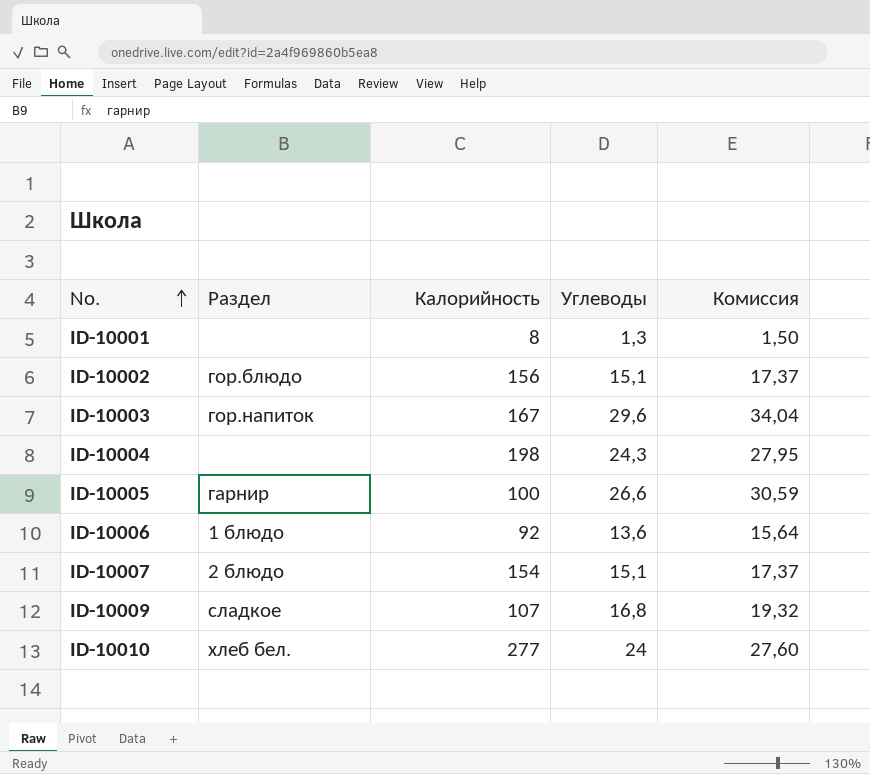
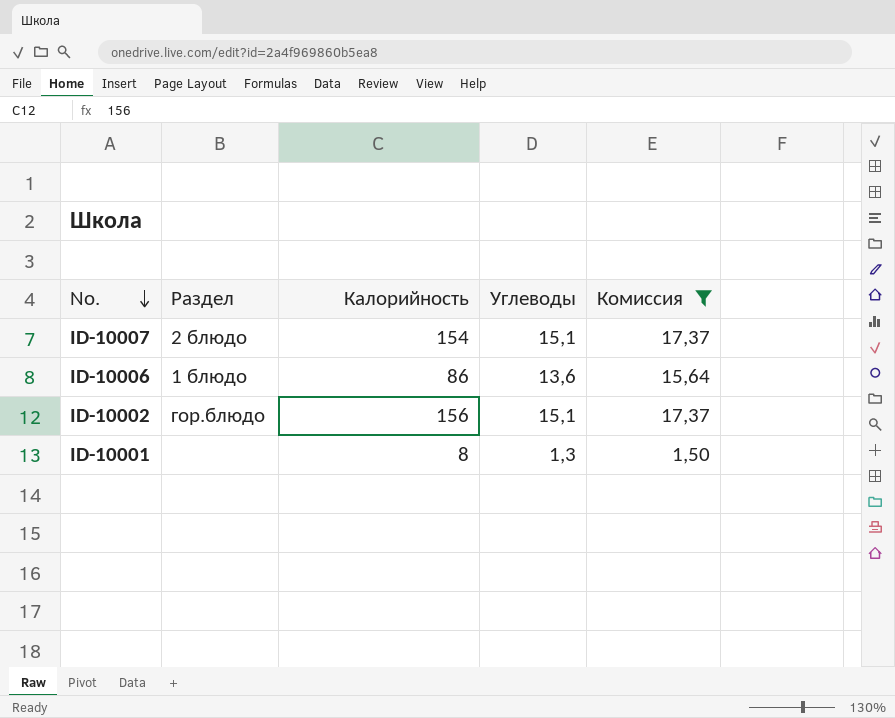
filter: none -> Комиссия <= 17,37
row order: No. ascending -> No. descending
ID-10006 | Калорийность: 92 -> 86

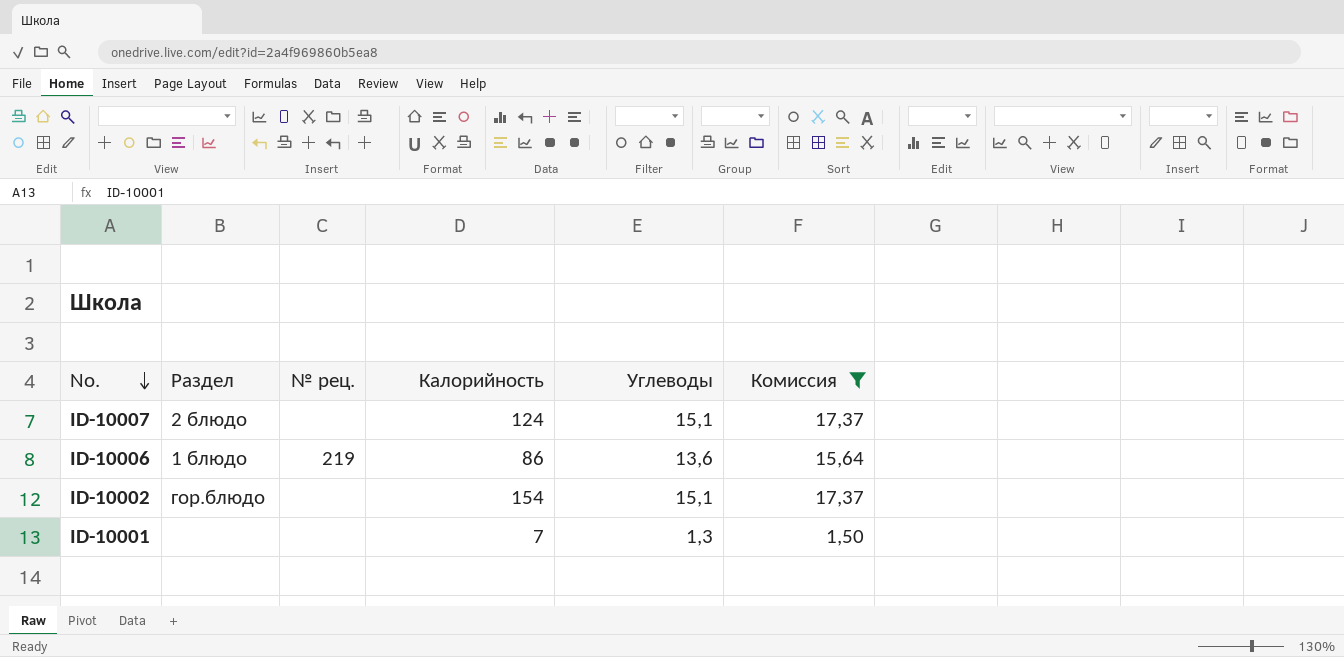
column № рец. | position: none -> 3
ID-10007 | Калорийность: 154 -> 124
ID-10002 | Калорийность: 156 -> 154
ID-10001 | Калорийность: 8 -> 7

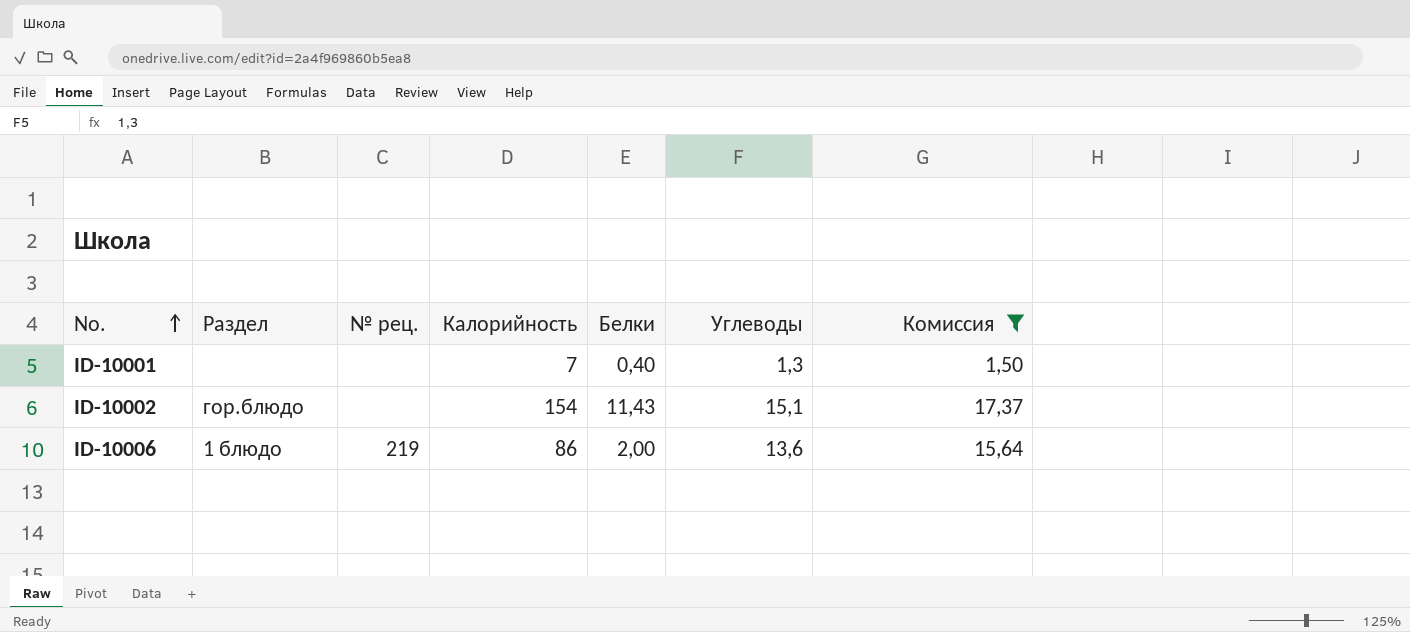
row order: No. descending -> No. ascending
column Белки | position: none -> 5
row ID-10007: 2 блюдо | none | 124 | 15,1 | 17,37 -> none

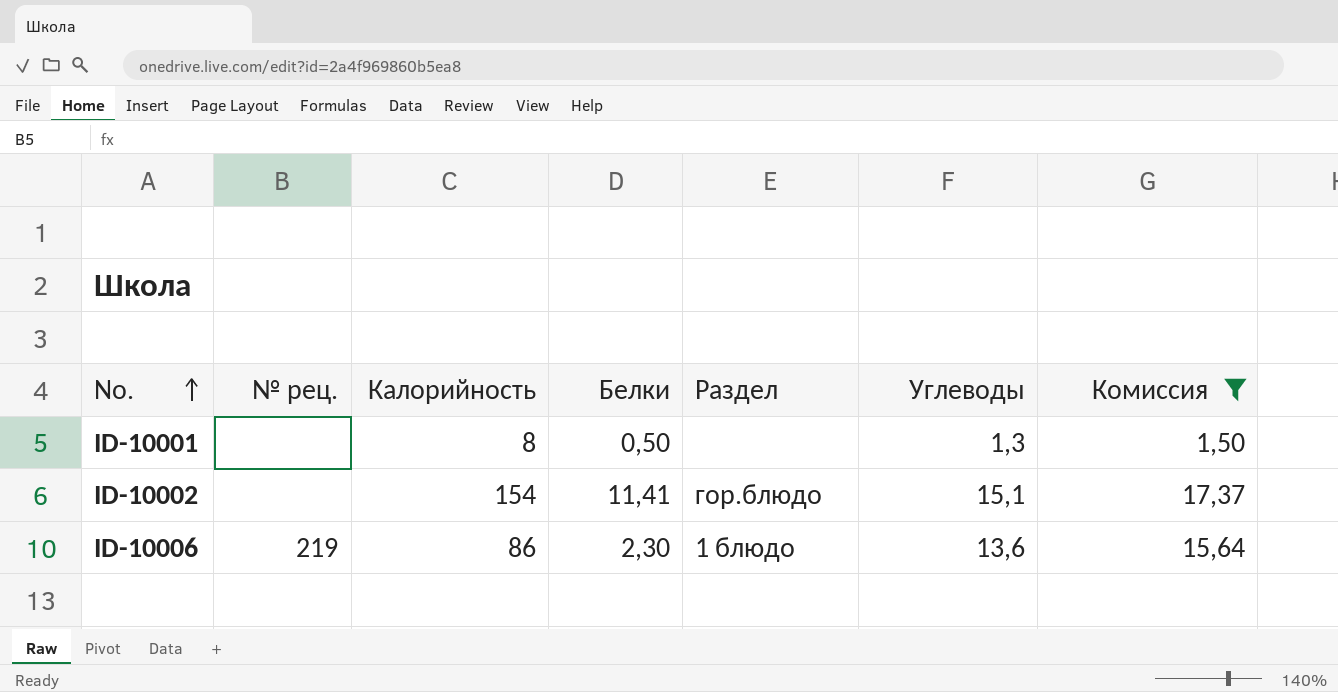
column Раздел | position: 2 -> 5
ID-10001 | Калорийность: 7 -> 8
ID-10001 | Белки: 0,40 -> 0,50
ID-10002 | Белки: 11,43 -> 11,41
ID-10006 | Белки: 2,00 -> 2,30

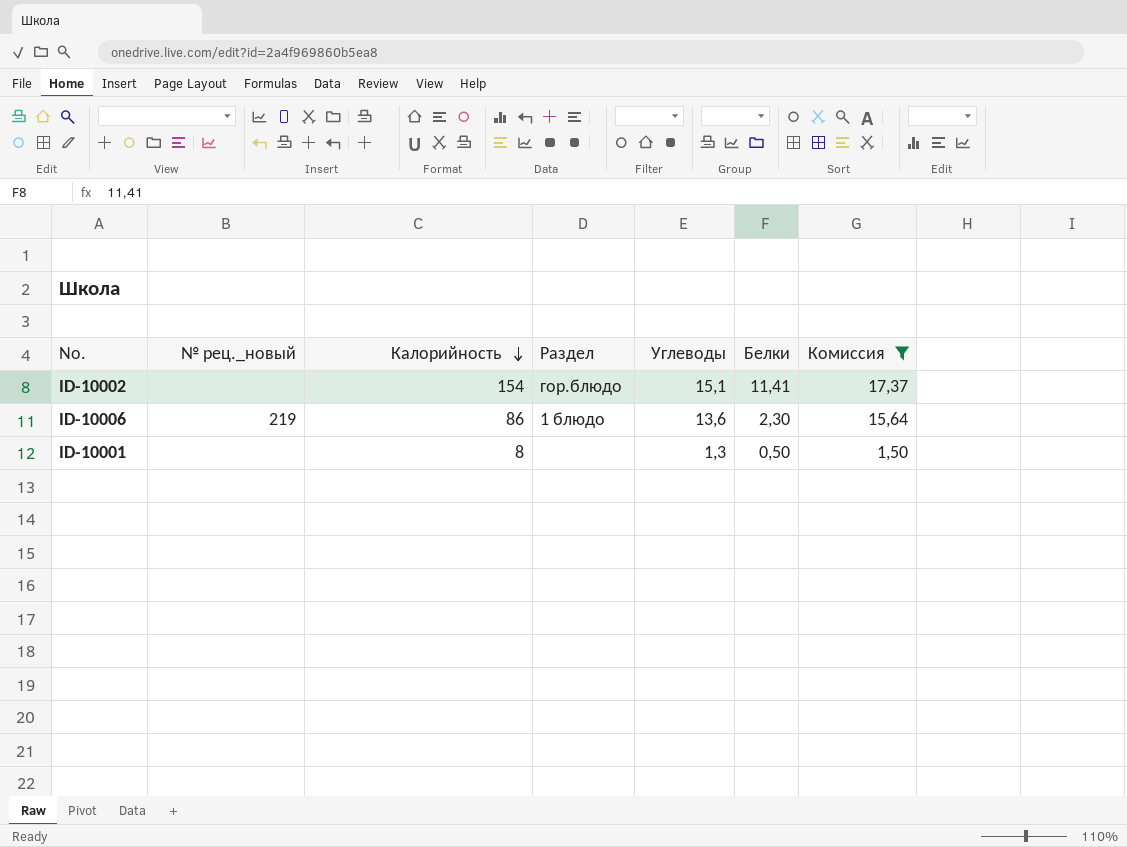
row order: No. ascending -> Калорийность descending
column name: № рец. -> № рец._новый
column Белки | position: 4 -> 6

